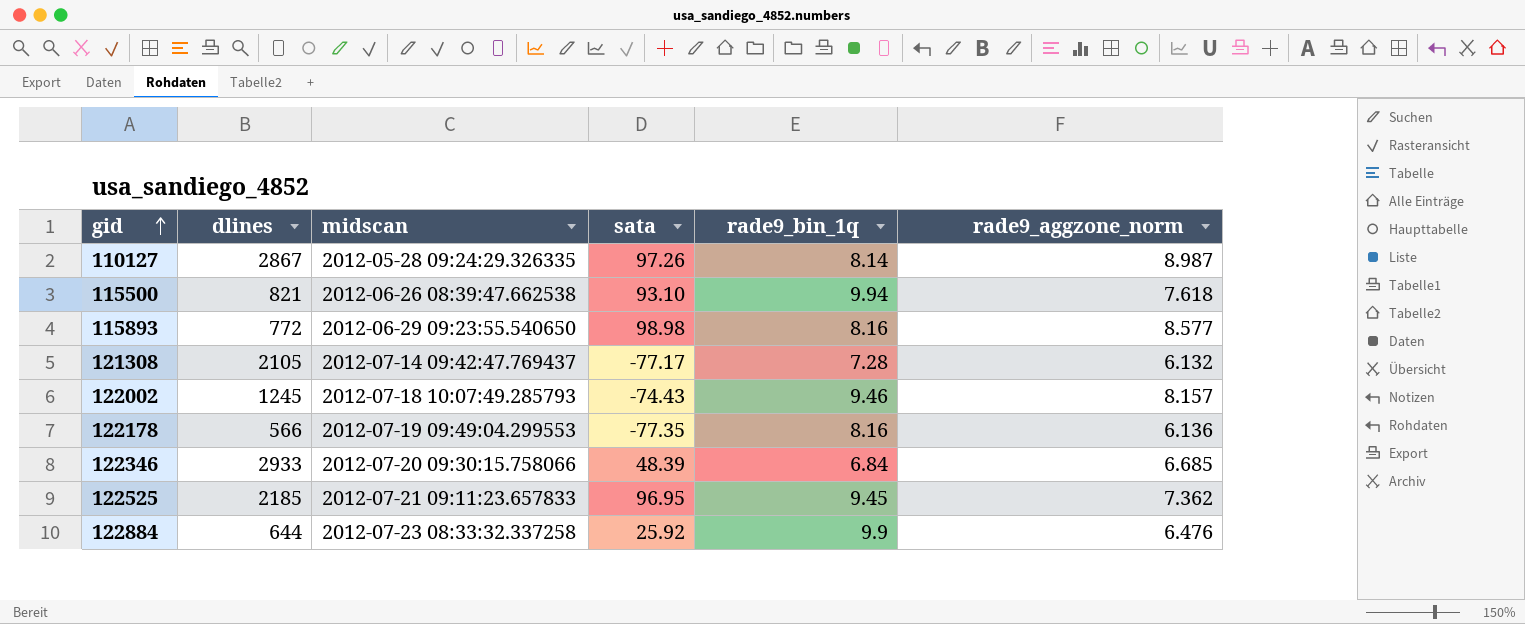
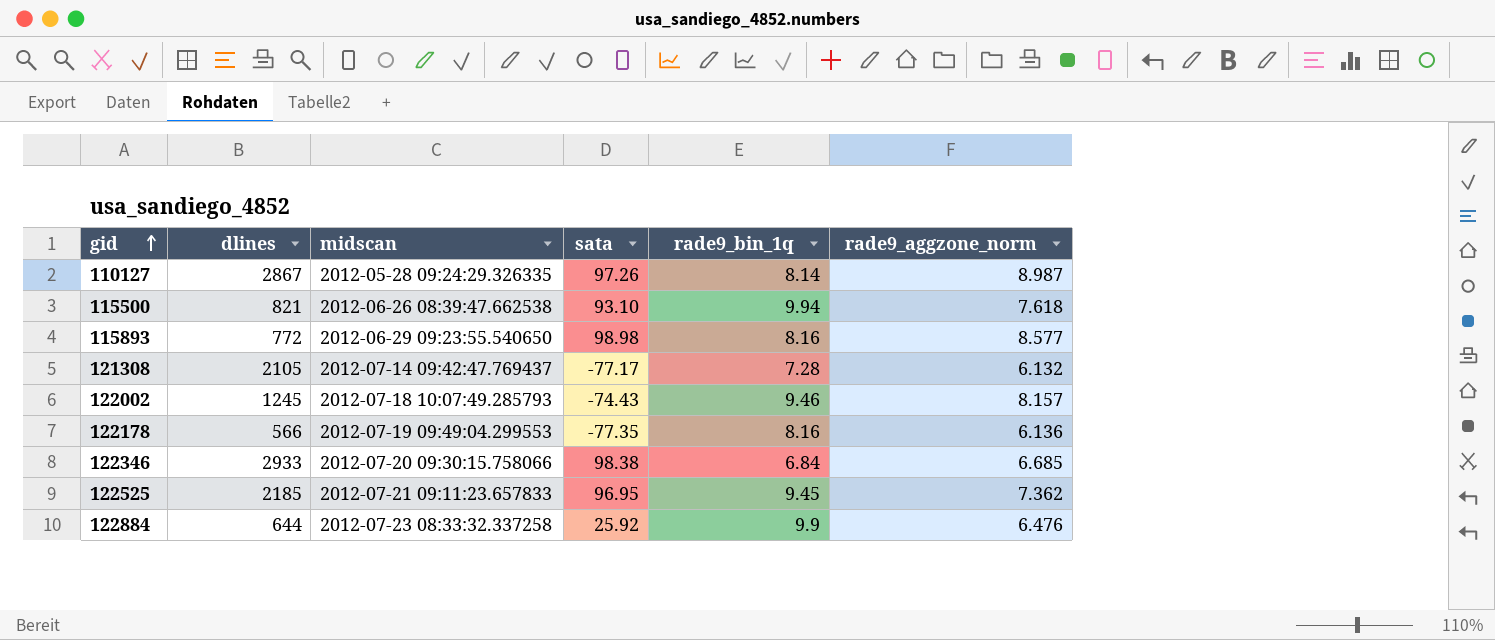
122346 | sata: 48.39 -> 98.38

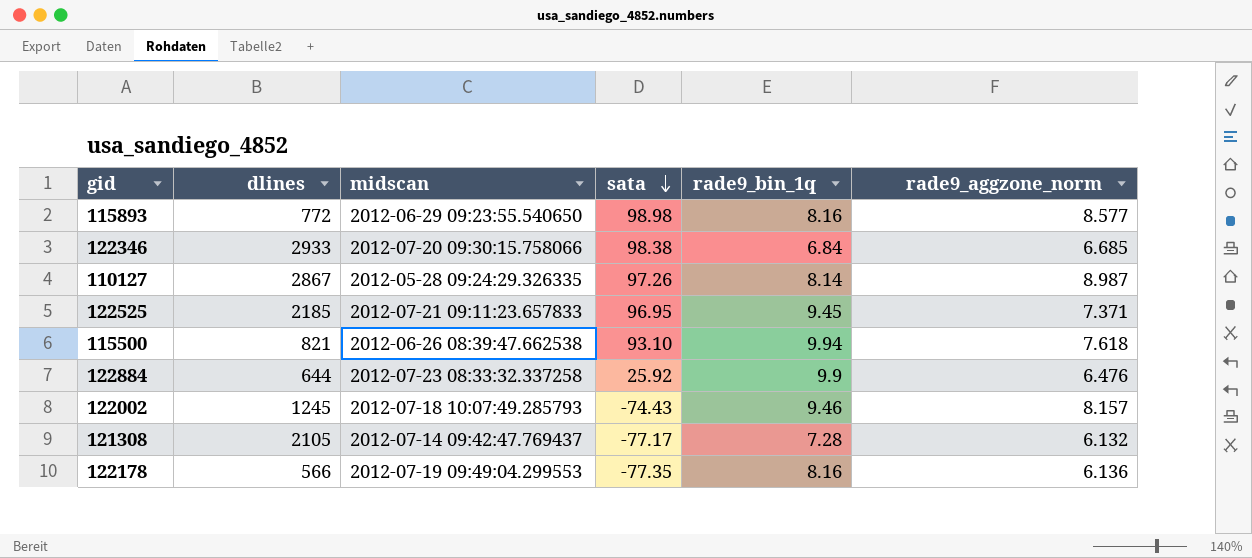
row order: gid ascending -> sata descending
122525 | rade9_aggzone_norm: 7.362 -> 7.371

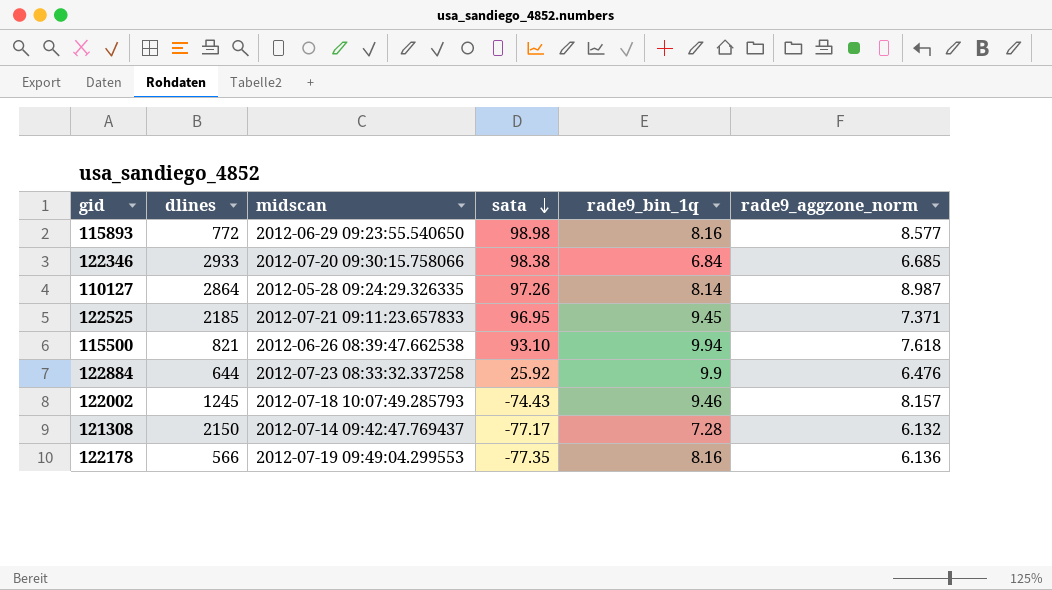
110127 | dlines: 2867 -> 2864
121308 | dlines: 2105 -> 2150

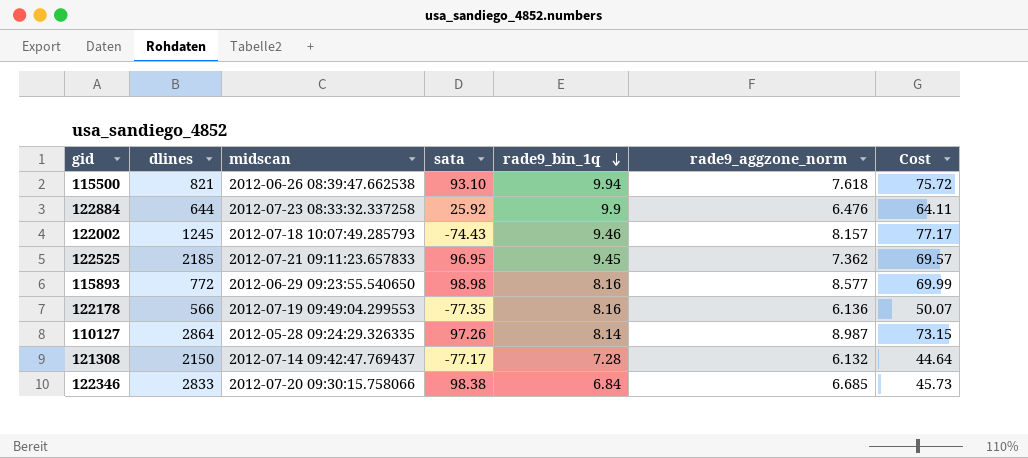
row order: sata descending -> rade9_bin_1q descending
column Cost | formula: none -> [rade9_bin_1q] * [rade9_aggzone_norm]
122525 | rade9_aggzone_norm: 7.371 -> 7.362
122346 | dlines: 2933 -> 2833

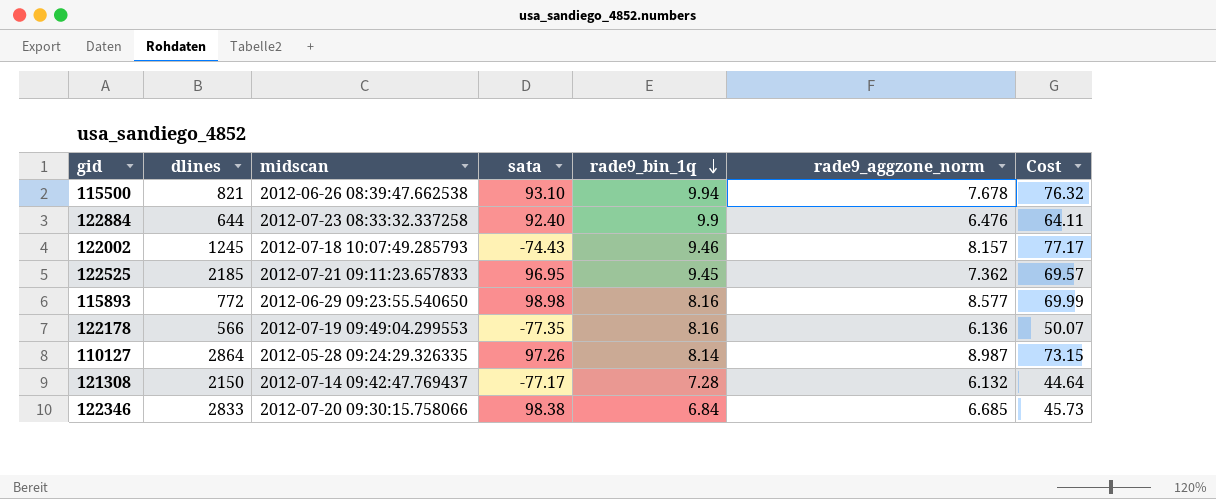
115500 | rade9_aggzone_norm: 7.618 -> 7.678
115500 | Cost: 75.72 -> 76.32
122884 | sata: 25.92 -> 92.40

